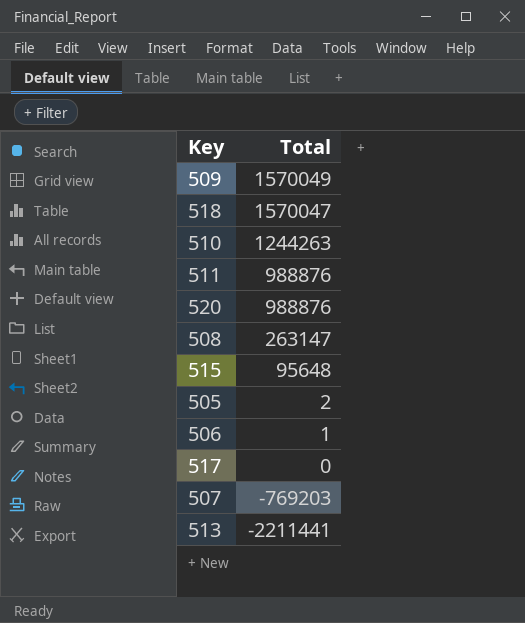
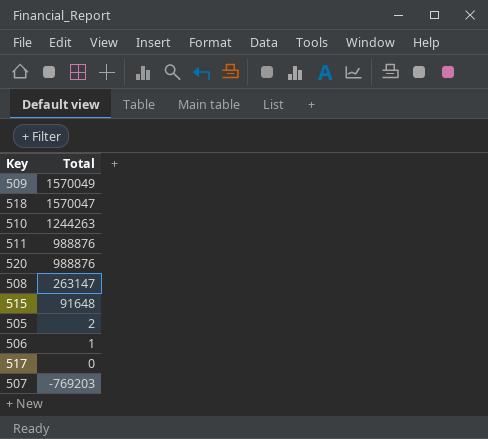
row 513: -2211441 -> none
515 | Total: 95648 -> 91648

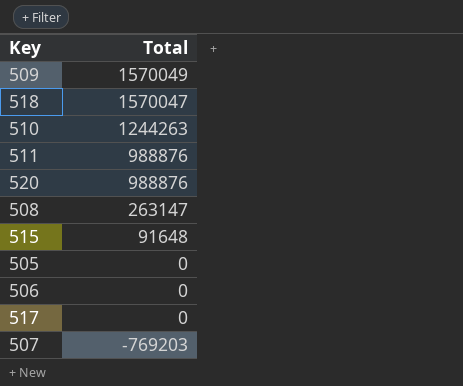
505 | Total: 2 -> 0
506 | Total: 1 -> 0

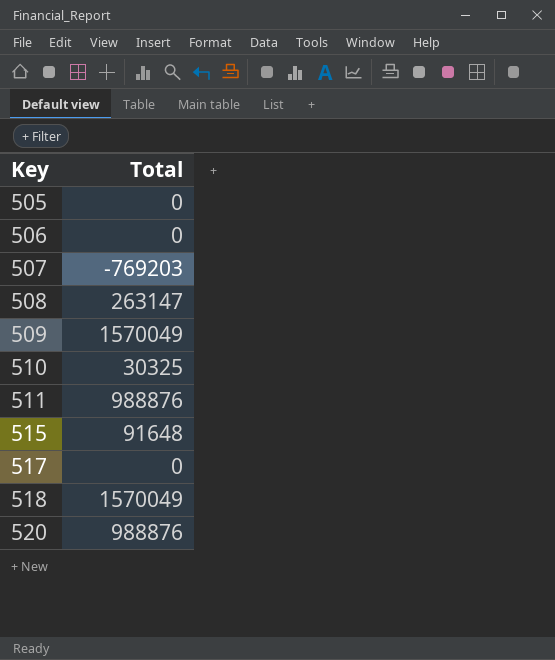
row order: Total descending -> Key ascending
510 | Total: 1244263 -> 30325
518 | Total: 1570047 -> 1570049

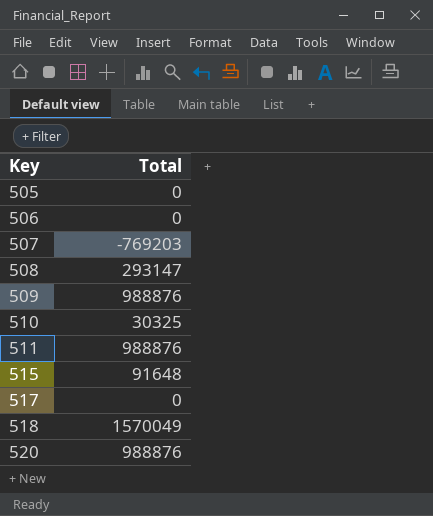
508 | Total: 263147 -> 293147
509 | Total: 1570049 -> 988876

